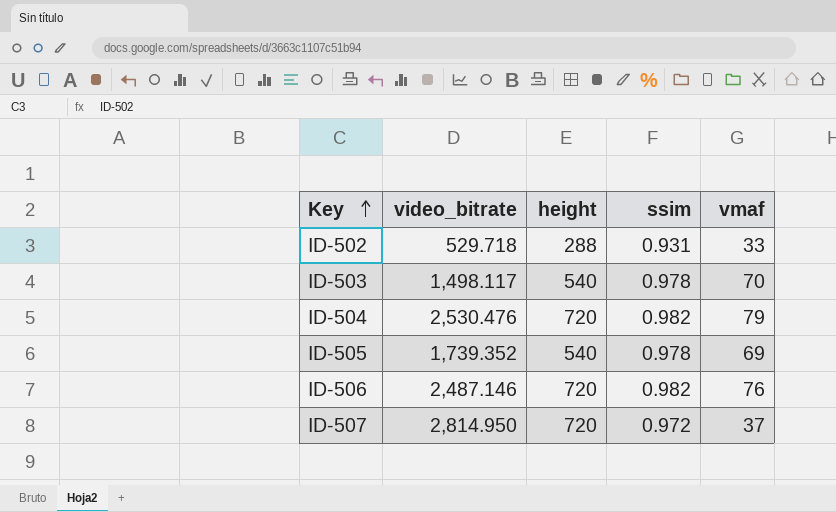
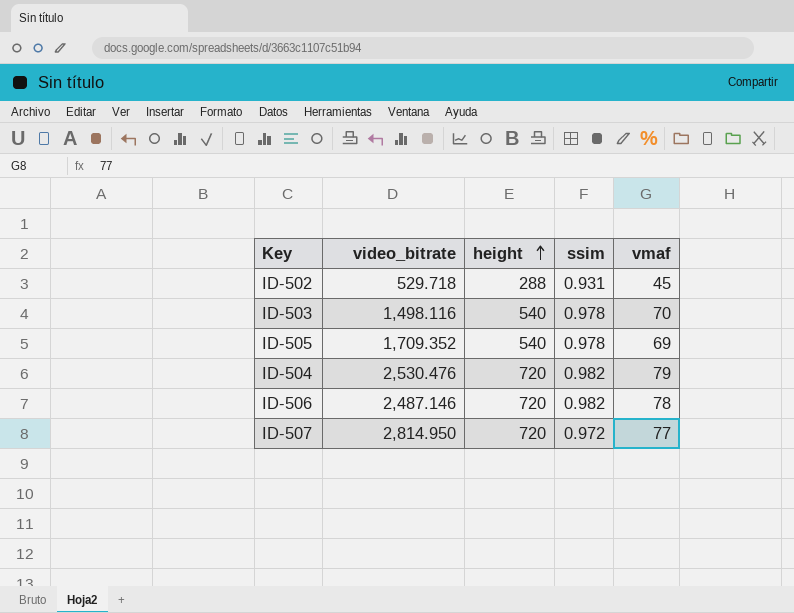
row order: Key ascending -> height ascending
ID-502 | vmaf: 33 -> 45
ID-503 | video_bitrate: 1,498.117 -> 1,498.116
ID-505 | video_bitrate: 1,739.352 -> 1,709.352
ID-506 | vmaf: 76 -> 78
ID-507 | vmaf: 37 -> 77

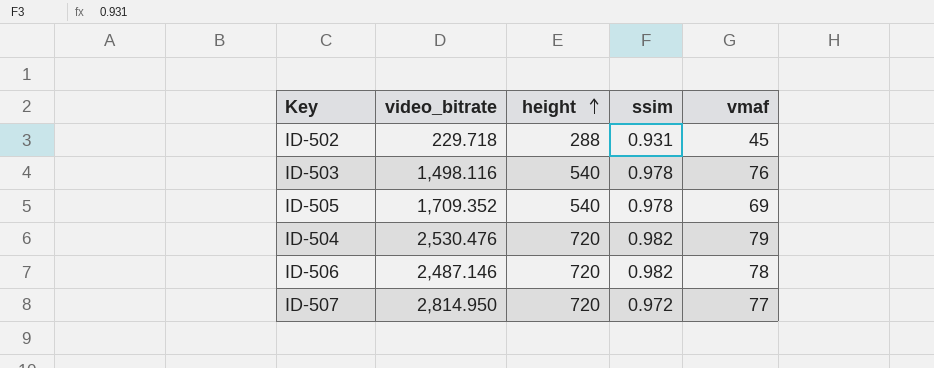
ID-502 | video_bitrate: 529.718 -> 229.718
ID-503 | vmaf: 70 -> 76

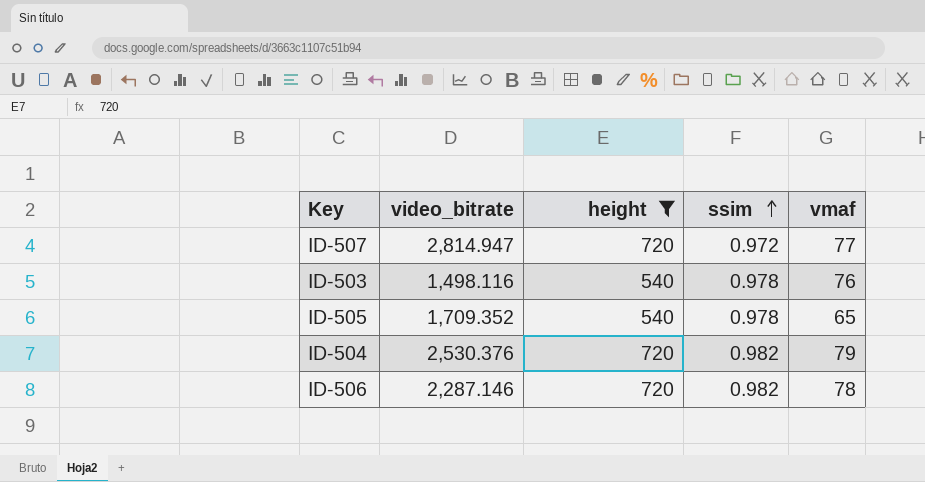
filter: none -> height != 288
row order: height ascending -> ssim ascending
ID-507 | video_bitrate: 2,814.950 -> 2,814.947
ID-505 | vmaf: 69 -> 65
ID-504 | video_bitrate: 2,530.476 -> 2,530.376
ID-506 | video_bitrate: 2,487.146 -> 2,287.146

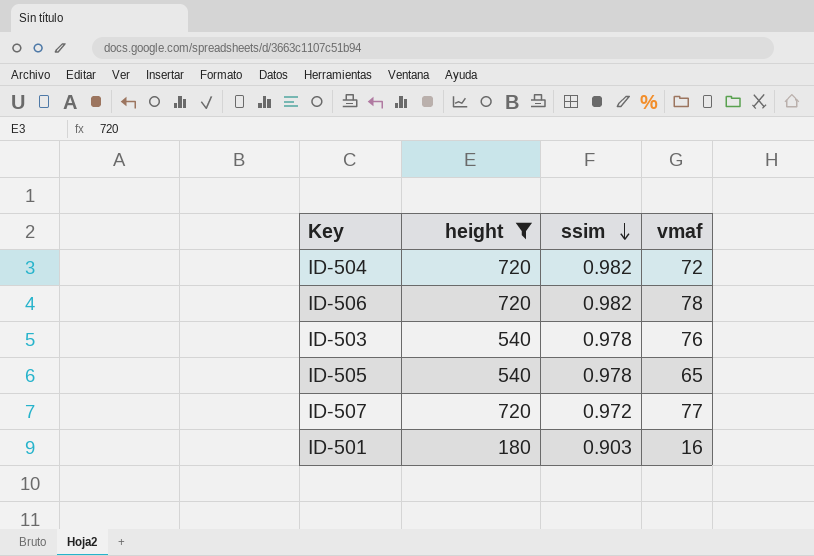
row order: ssim ascending -> ssim descending
column video_bitrate | position: 2 -> none
ID-504 | vmaf: 79 -> 72
row ID-501: none -> 180 | 0.903 | 16

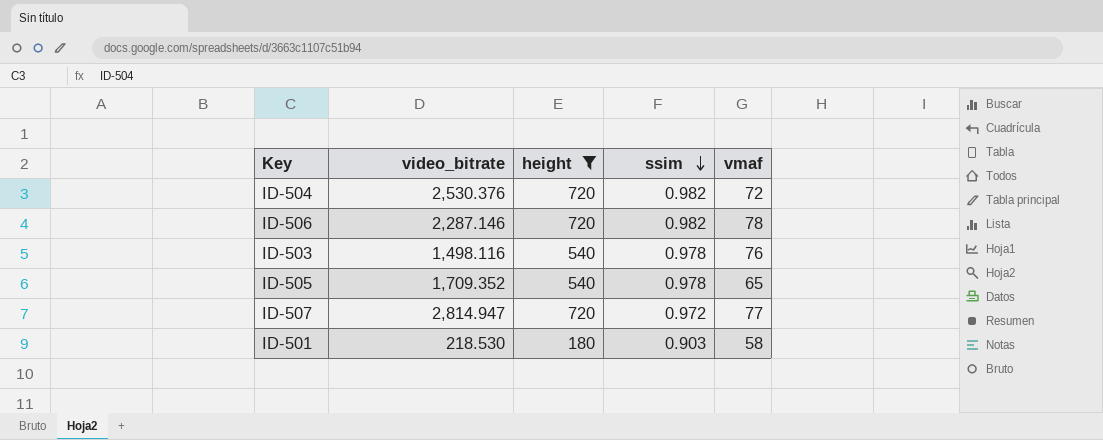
column video_bitrate | position: none -> 2
ID-501 | vmaf: 16 -> 58

